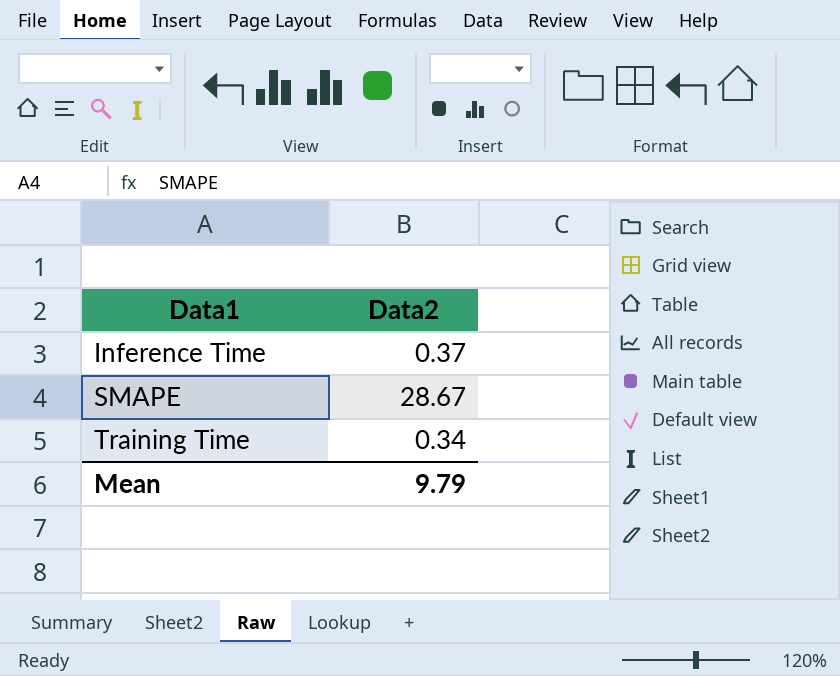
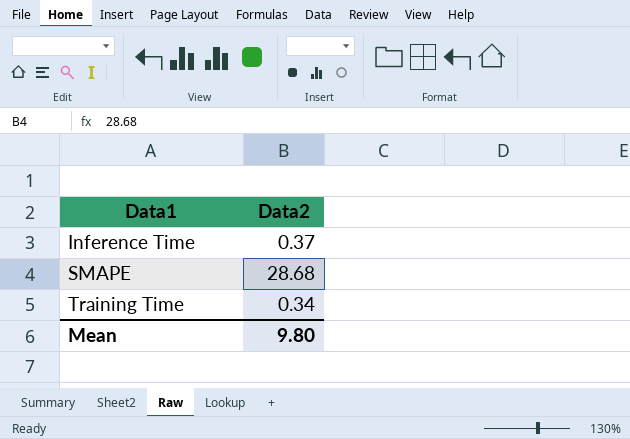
SMAPE | Data2: 28.67 -> 28.68
Mean | Data2: 9.79 -> 9.80

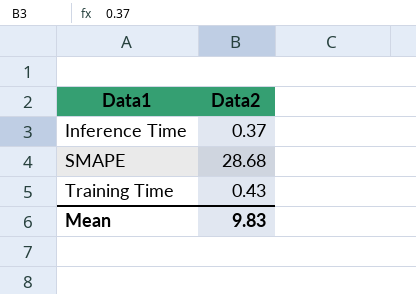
Training Time | Data2: 0.34 -> 0.43
Mean | Data2: 9.80 -> 9.83

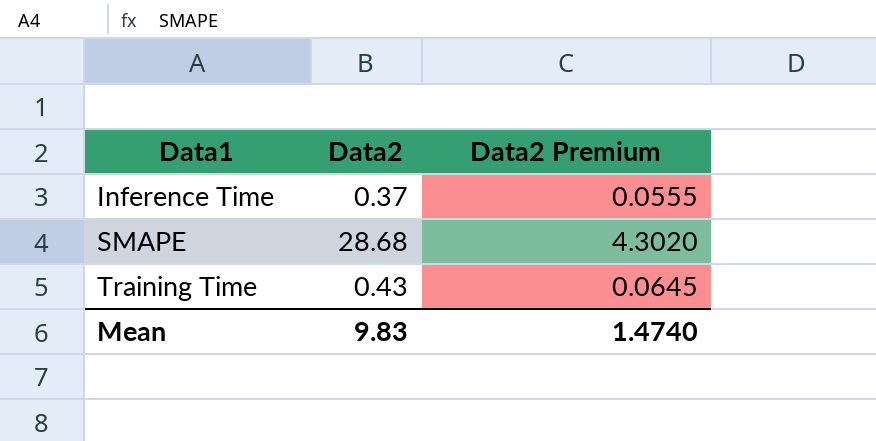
column Data2 Premium | formula: none -> [Data2] * 0.15

